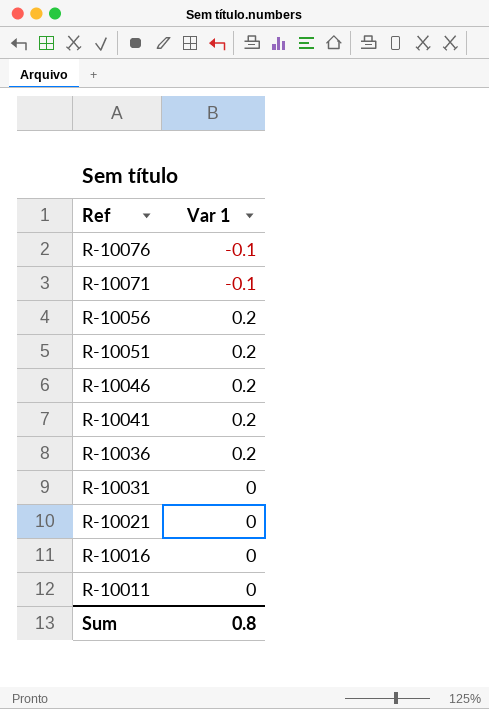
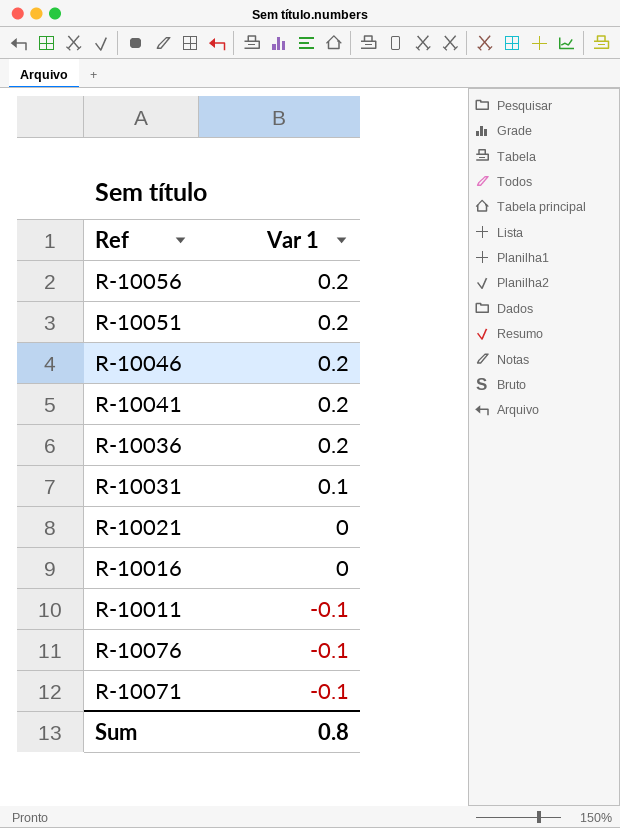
row order: Ref descending -> Var 1 descending
R-10031 | Var 1: 0 -> 0.1
R-10011 | Var 1: 0 -> -0.1

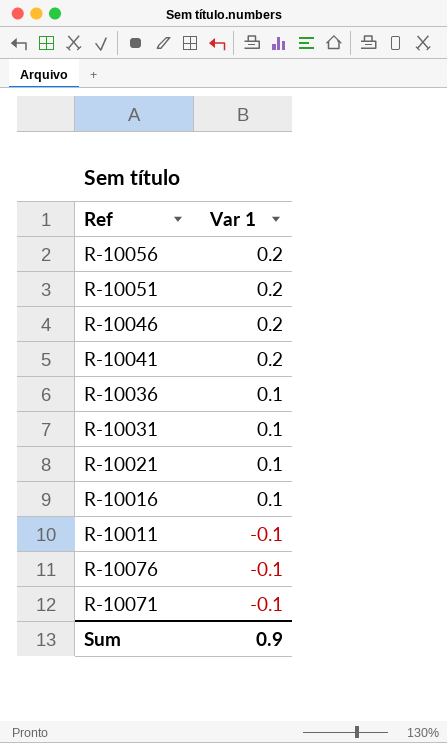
R-10036 | Var 1: 0.2 -> 0.1
R-10021 | Var 1: 0 -> 0.1
R-10016 | Var 1: 0 -> 0.1
Sum | Var 1: 0.8 -> 0.9

